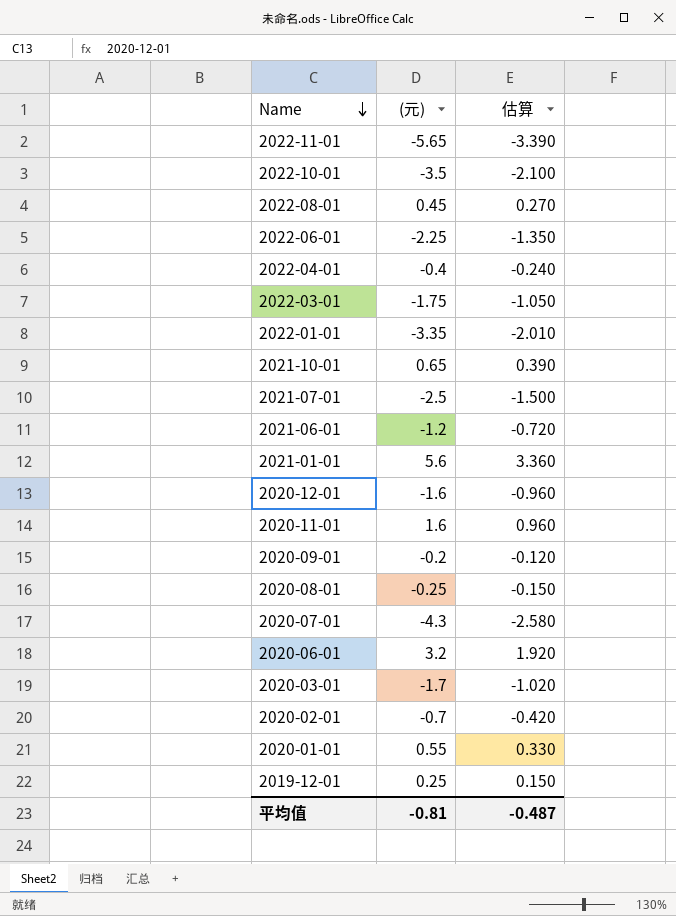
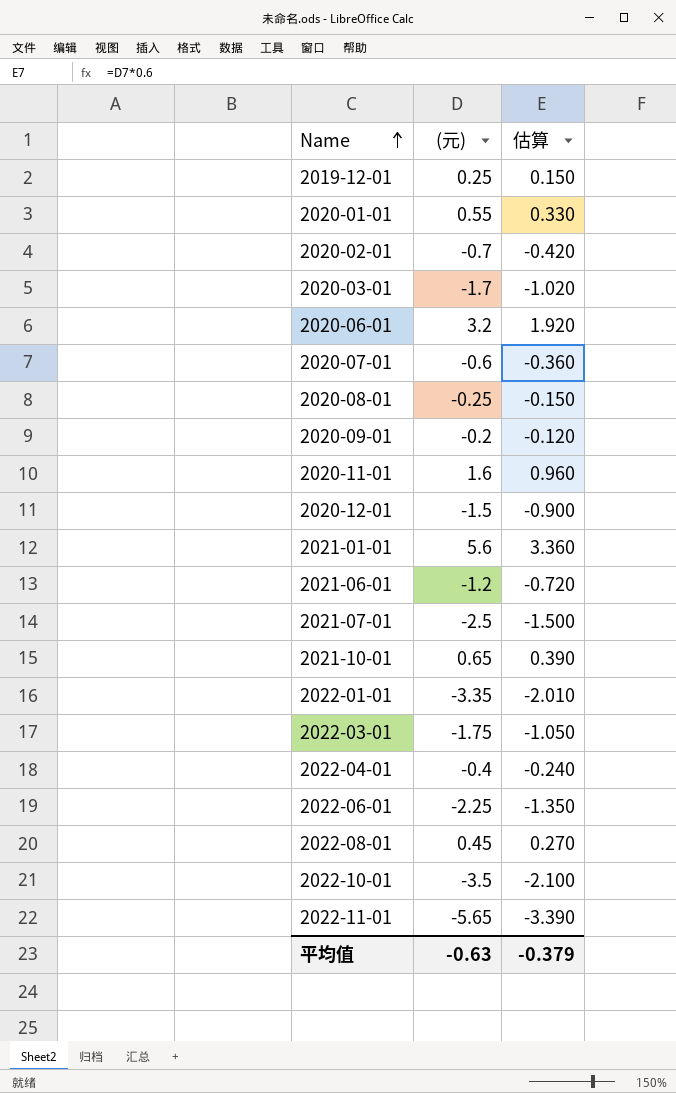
row order: Name descending -> Name ascending
2020-07-01 | (元): -4.3 -> -0.6
2020-07-01 | 估算: -2.580 -> -0.360
2020-12-01 | (元): -1.6 -> -1.5
2020-12-01 | 估算: -0.960 -> -0.900
平均值 | (元): -0.81 -> -0.63
平均值 | 估算: -0.487 -> -0.379

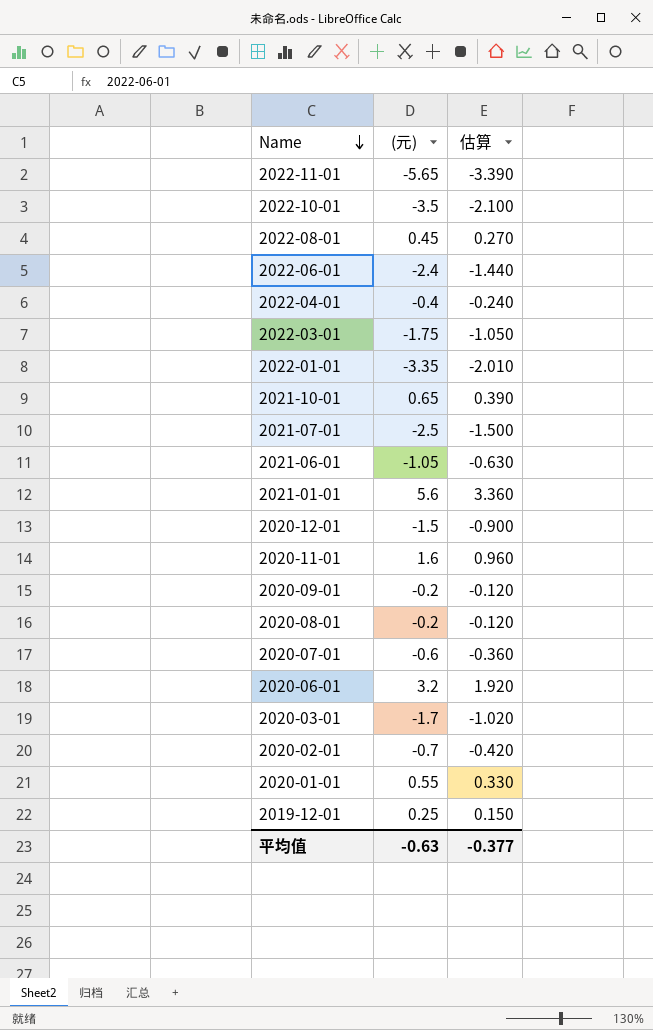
row order: Name ascending -> Name descending
2022-06-01 | (元): -2.25 -> -2.4
2022-06-01 | 估算: -1.350 -> -1.440
2021-06-01 | (元): -1.2 -> -1.05
2021-06-01 | 估算: -0.720 -> -0.630
2020-08-01 | (元): -0.25 -> -0.2
2020-08-01 | 估算: -0.150 -> -0.120
平均值 | 估算: -0.379 -> -0.377

